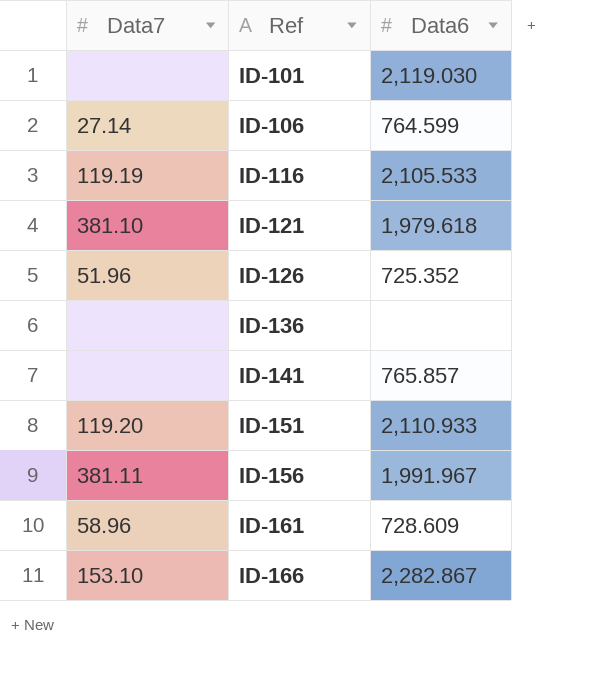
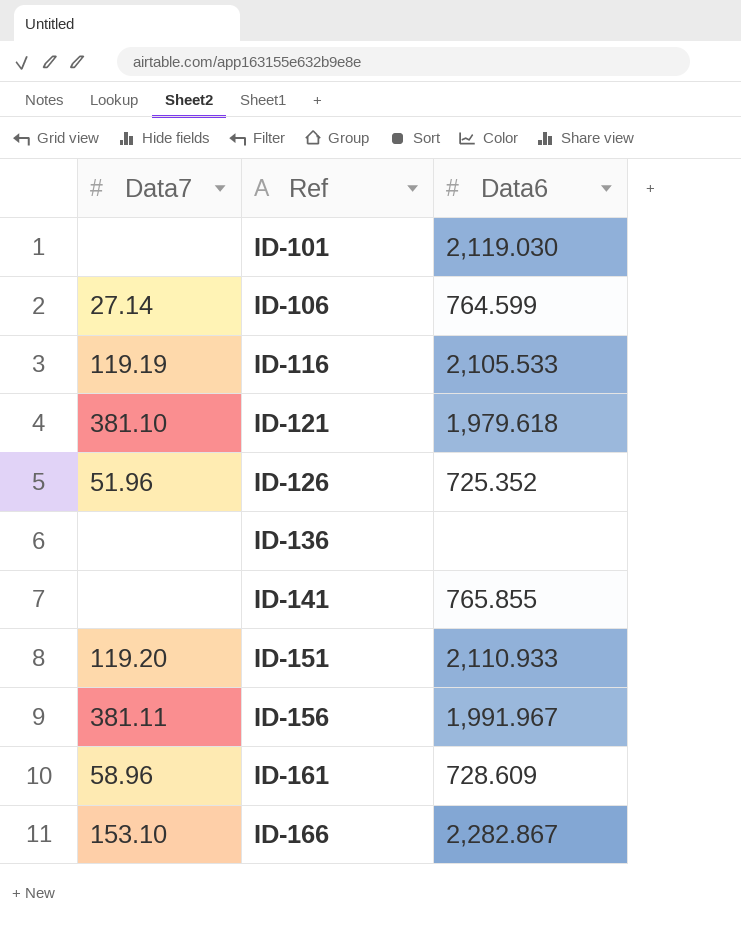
ID-141 | Data6: 765.857 -> 765.855

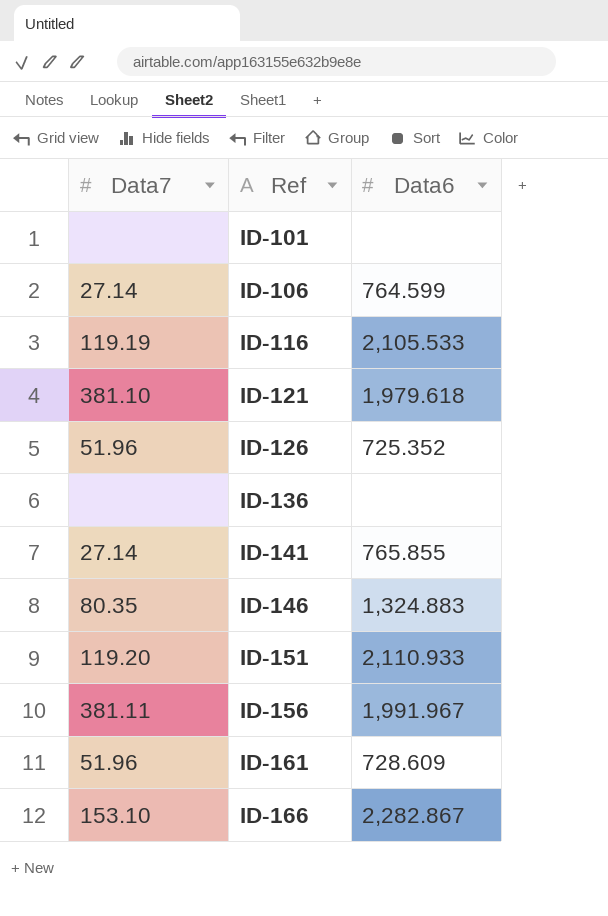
ID-101 | Data6: 2,119.030 -> none
ID-141 | Data7: none -> 27.14
row ID-146: none -> 80.35 | 1,324.883
ID-161 | Data7: 58.96 -> 51.96

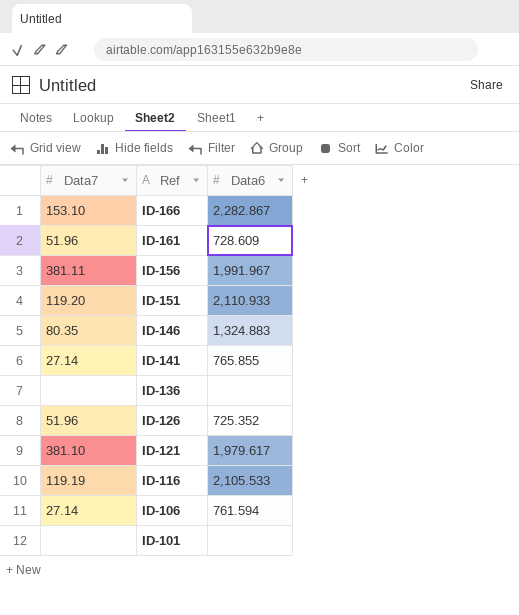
row order: Ref ascending -> Ref descending
ID-121 | Data6: 1,979.618 -> 1,979.617
ID-106 | Data6: 764.599 -> 761.594

